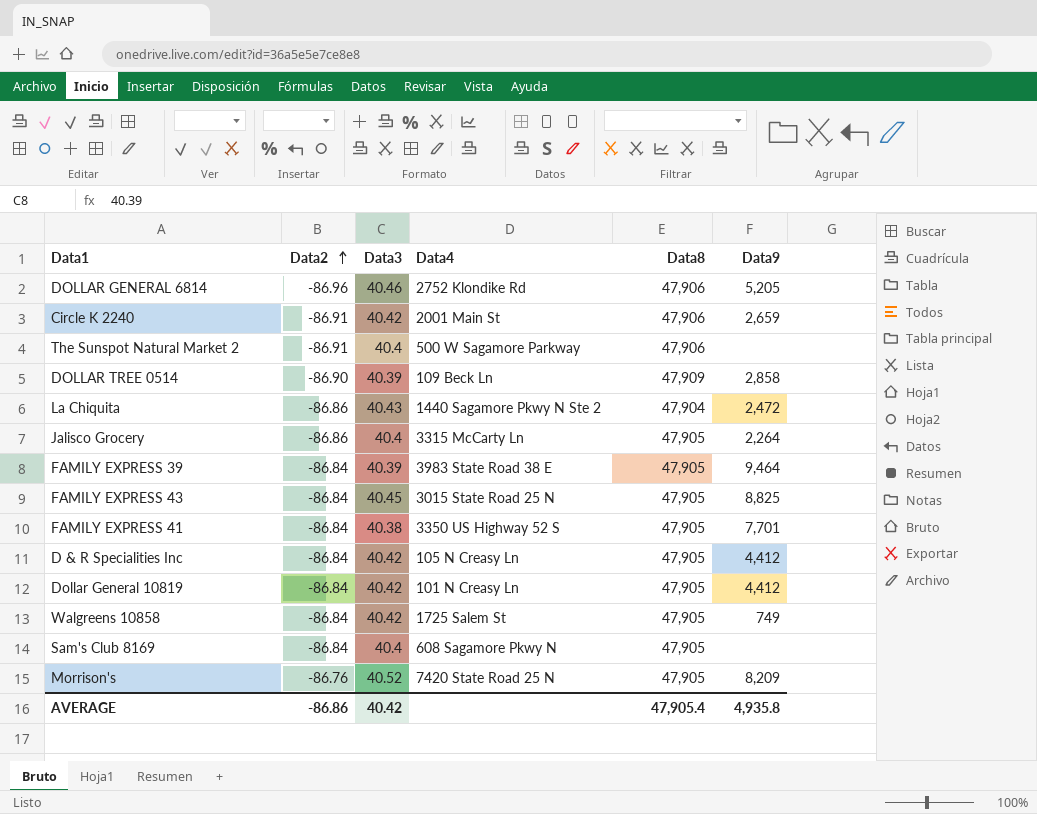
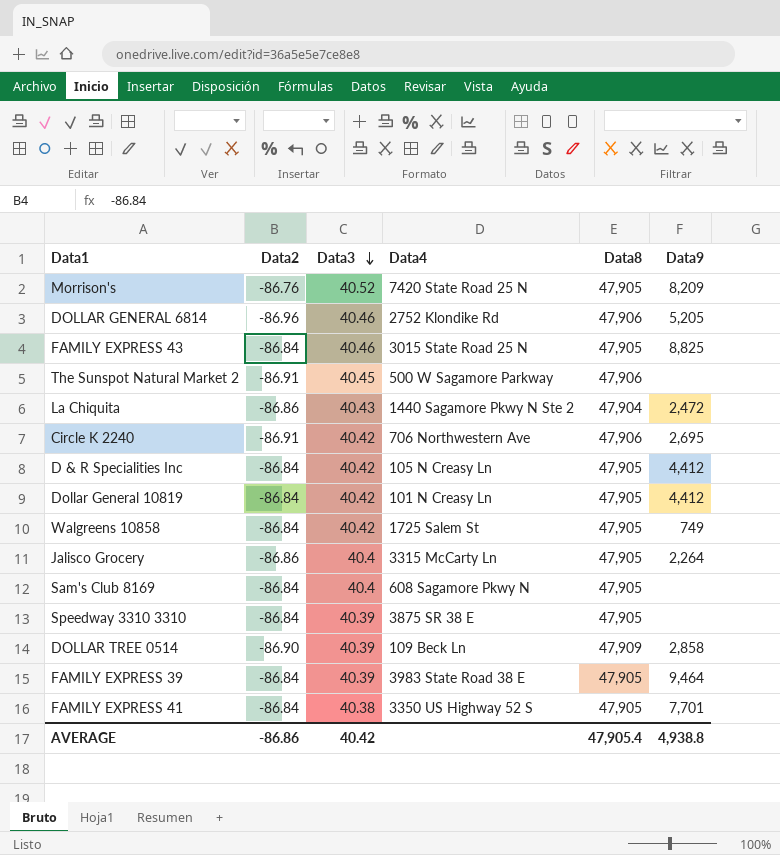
row order: Data2 ascending -> Data3 descending
FAMILY EXPRESS 43 | Data3: 40.45 -> 40.46
The Sunspot Natural Market 2 | Data3: 40.4 -> 40.45
Circle K 2240 | Data4: 2001 Main St -> 706 Northwestern Ave
Circle K 2240 | Data9: 2,659 -> 2,695
row Speedway 3310 3310: none -> -86.84 | 40.39 | 3875 SR 38 E | 47,905 | none
AVERAGE | Data9: 4,935.8 -> 4,938.8

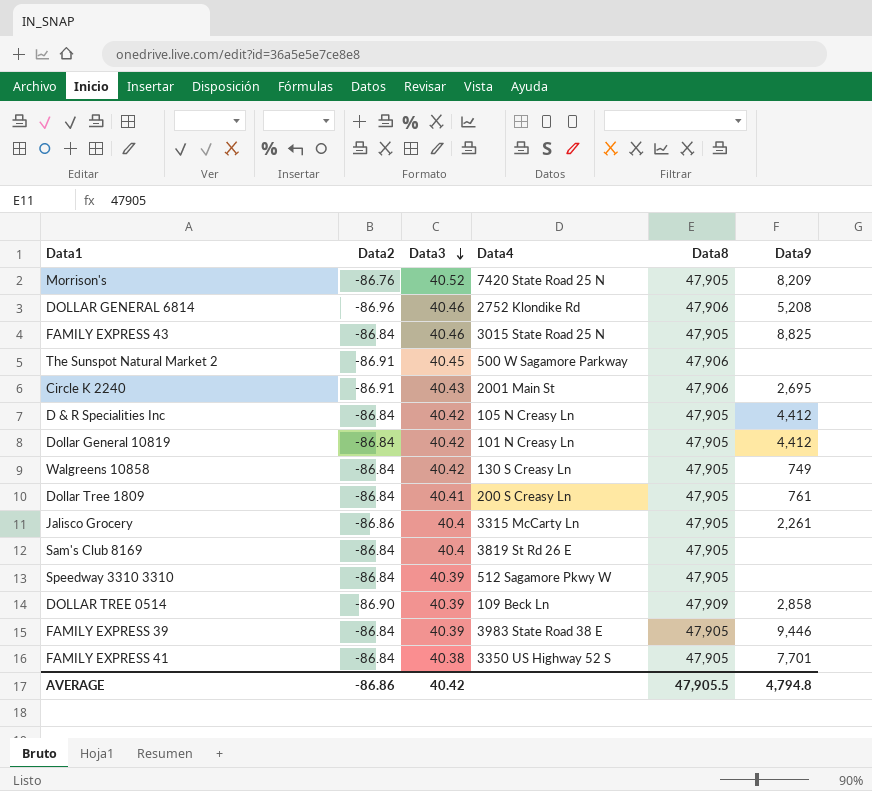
row La Chiquita: -86.86 | 40.43 | 1440 Sagamore Pkwy N Ste 2 | 47,904 | 2,472 -> none
DOLLAR GENERAL 6814 | Data9: 5,205 -> 5,208
Circle K 2240 | Data3: 40.42 -> 40.43
Circle K 2240 | Data4: 706 Northwestern Ave -> 2001 Main St
Walgreens 10858 | Data4: 1725 Salem St -> 130 S Creasy Ln
row Dollar Tree 1809: none -> -86.84 | 40.41 | 200 S Creasy Ln | 47,905 | 761
Jalisco Grocery | Data9: 2,264 -> 2,261
Sam's Club 8169 | Data4: 608 Sagamore Pkwy N -> 3819 St Rd 26 E
Speedway 3310 3310 | Data4: 3875 SR 38 E -> 512 Sagamore Pkwy W
FAMILY EXPRESS 39 | Data9: 9,464 -> 9,446
AVERAGE | Data8: 47,905.4 -> 47,905.5
AVERAGE | Data9: 4,938.8 -> 4,794.8

